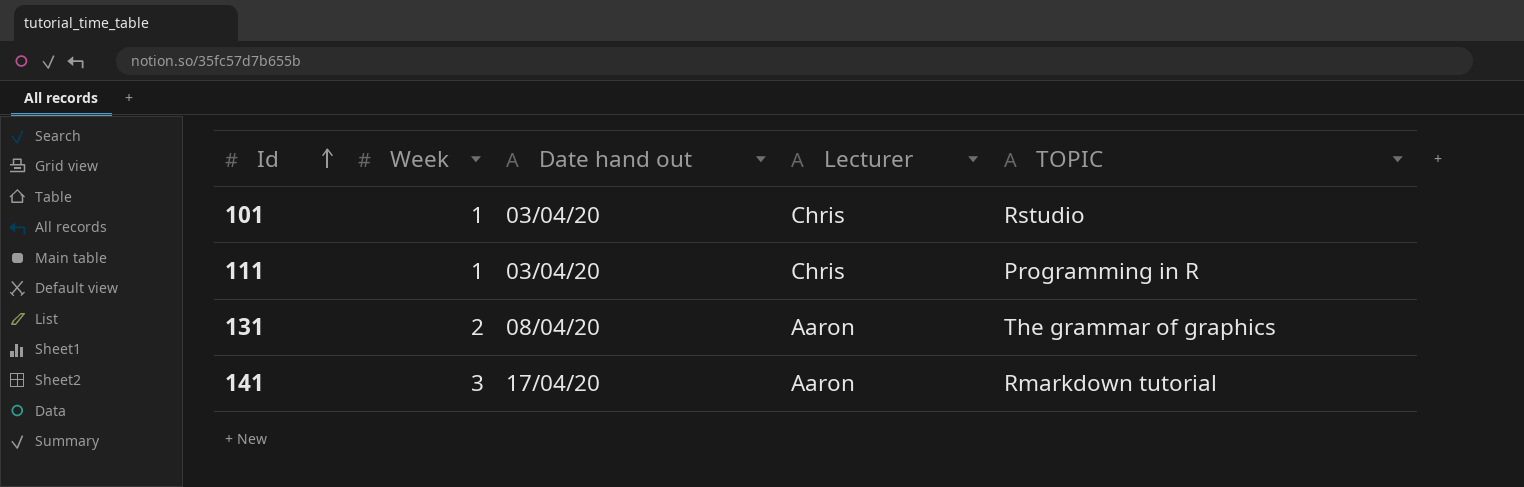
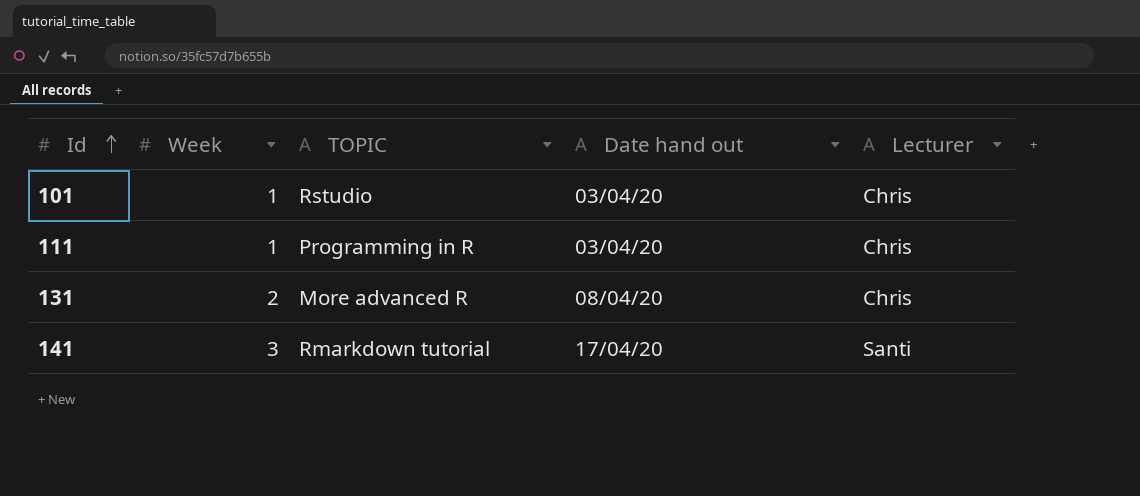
column TOPIC | position: 5 -> 3
131 | TOPIC: The grammar of graphics -> More advanced R
131 | Lecturer: Aaron -> Chris
141 | Lecturer: Aaron -> Santi

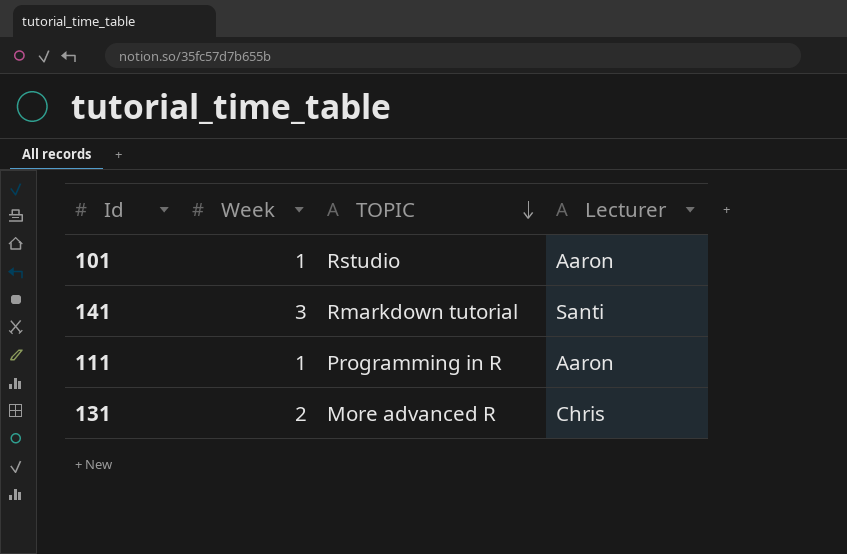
row order: Id ascending -> TOPIC descending
column Date hand out | position: 4 -> none
101 | Lecturer: Chris -> Aaron
111 | Lecturer: Chris -> Aaron

